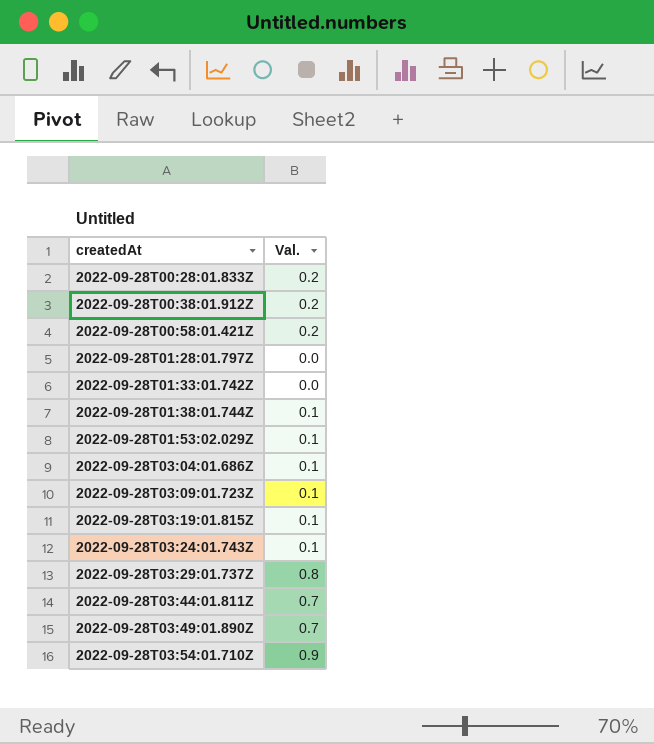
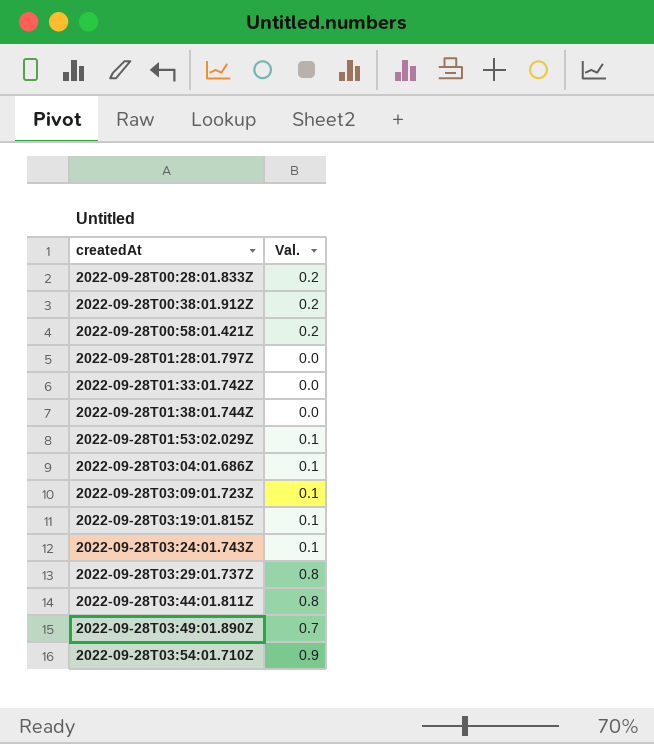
2022-09-28T01:38:01.744Z | Val.: 0.1 -> 0.0
2022-09-28T03:44:01.811Z | Val.: 0.7 -> 0.8

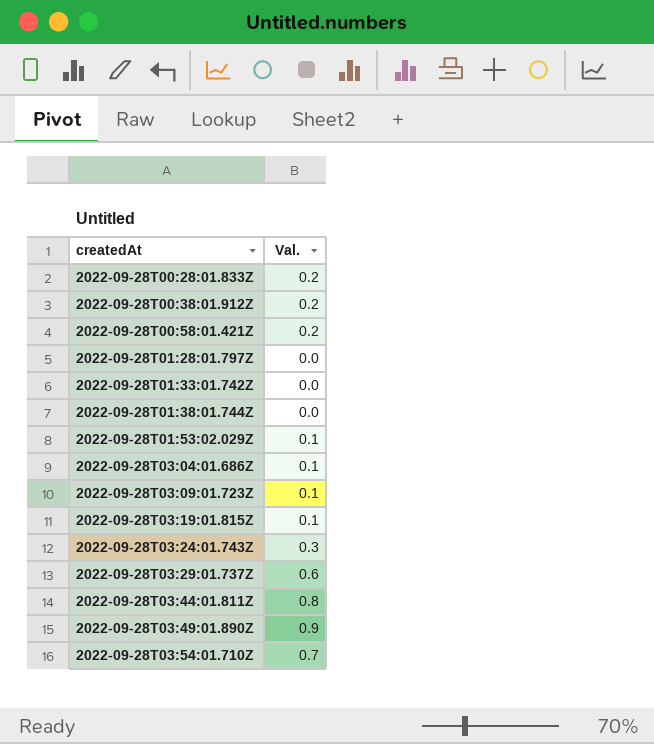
2022-09-28T03:24:01.743Z | Val.: 0.1 -> 0.3
2022-09-28T03:29:01.737Z | Val.: 0.8 -> 0.6
2022-09-28T03:49:01.890Z | Val.: 0.7 -> 0.9
2022-09-28T03:54:01.710Z | Val.: 0.9 -> 0.7

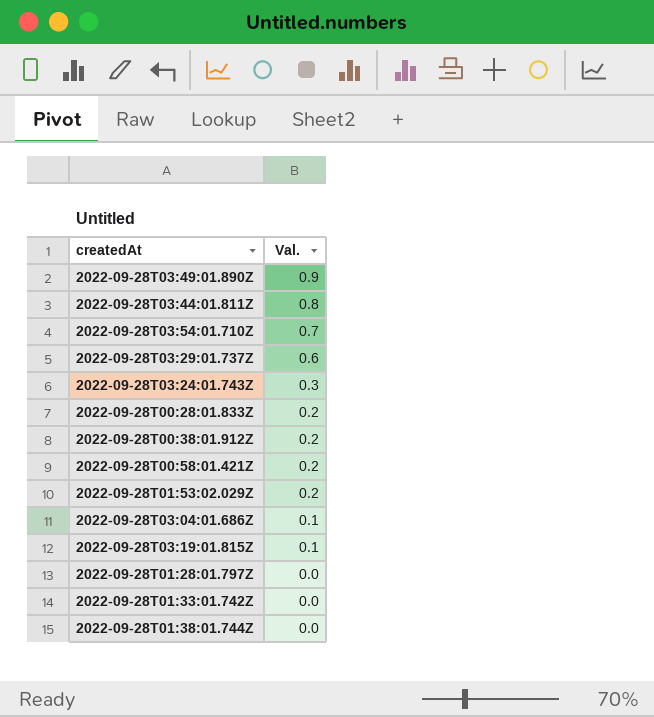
row order: createdAt ascending -> Val. descending
row 2022-09-28T03:09:01.723Z: 0.1 -> none
2022-09-28T01:53:02.029Z | Val.: 0.1 -> 0.2

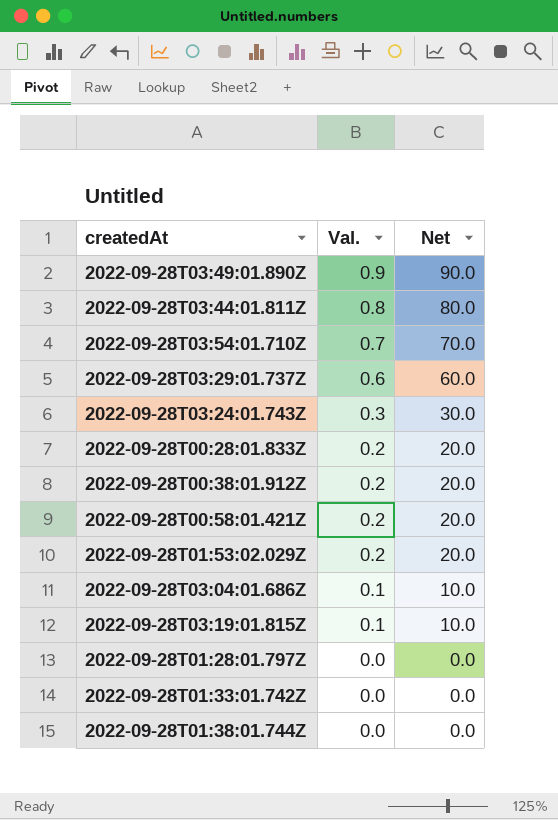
column Net | formula: none -> [Val.] * 100

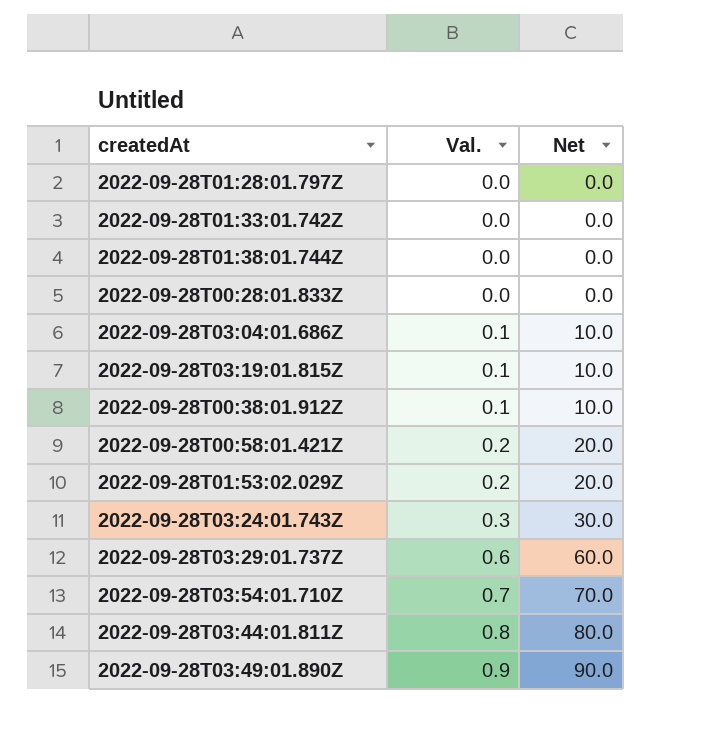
row order: Val. descending -> Val. ascending
2022-09-28T00:28:01.833Z | Val.: 0.2 -> 0.0
2022-09-28T00:28:01.833Z | Net: 20.0 -> 0.0
2022-09-28T00:38:01.912Z | Val.: 0.2 -> 0.1
2022-09-28T00:38:01.912Z | Net: 20.0 -> 10.0

